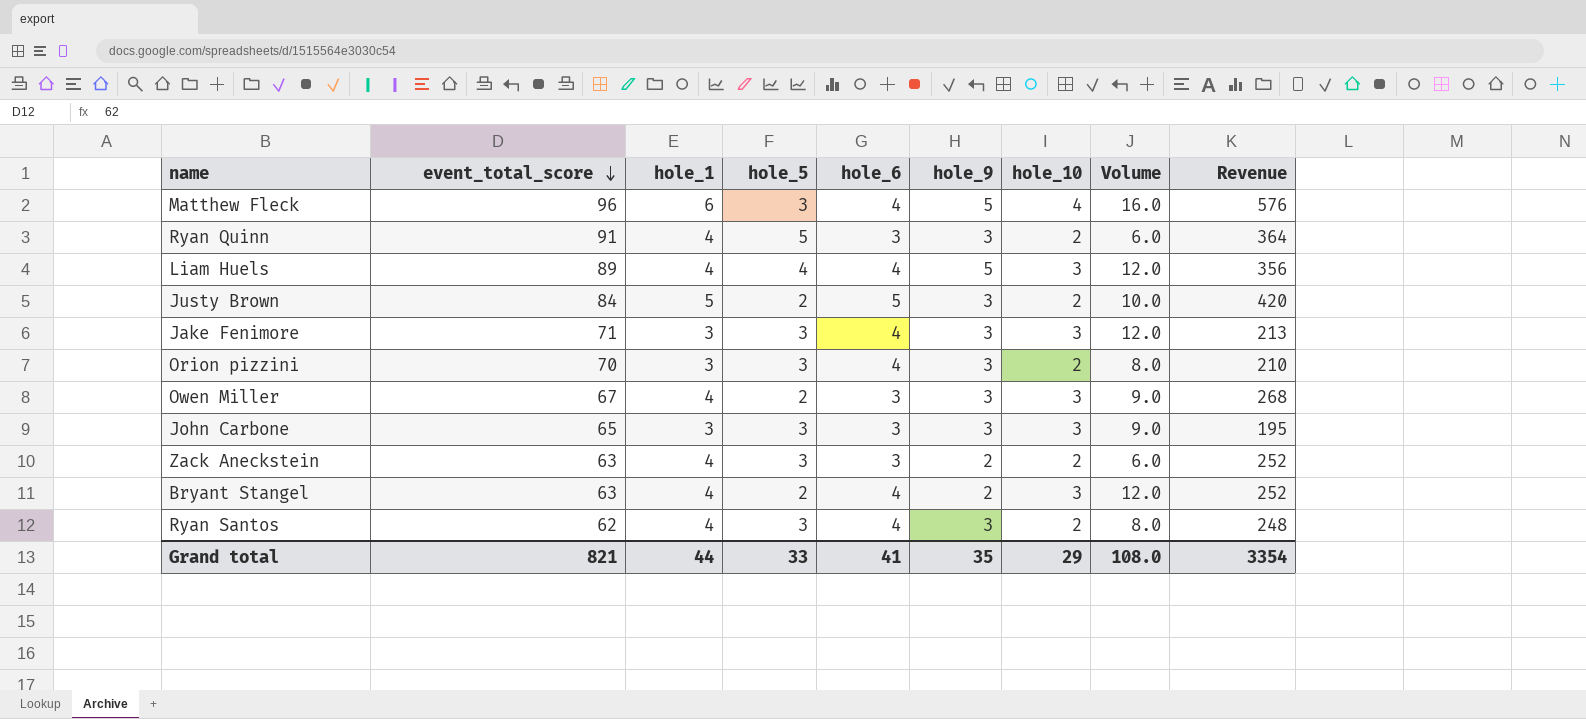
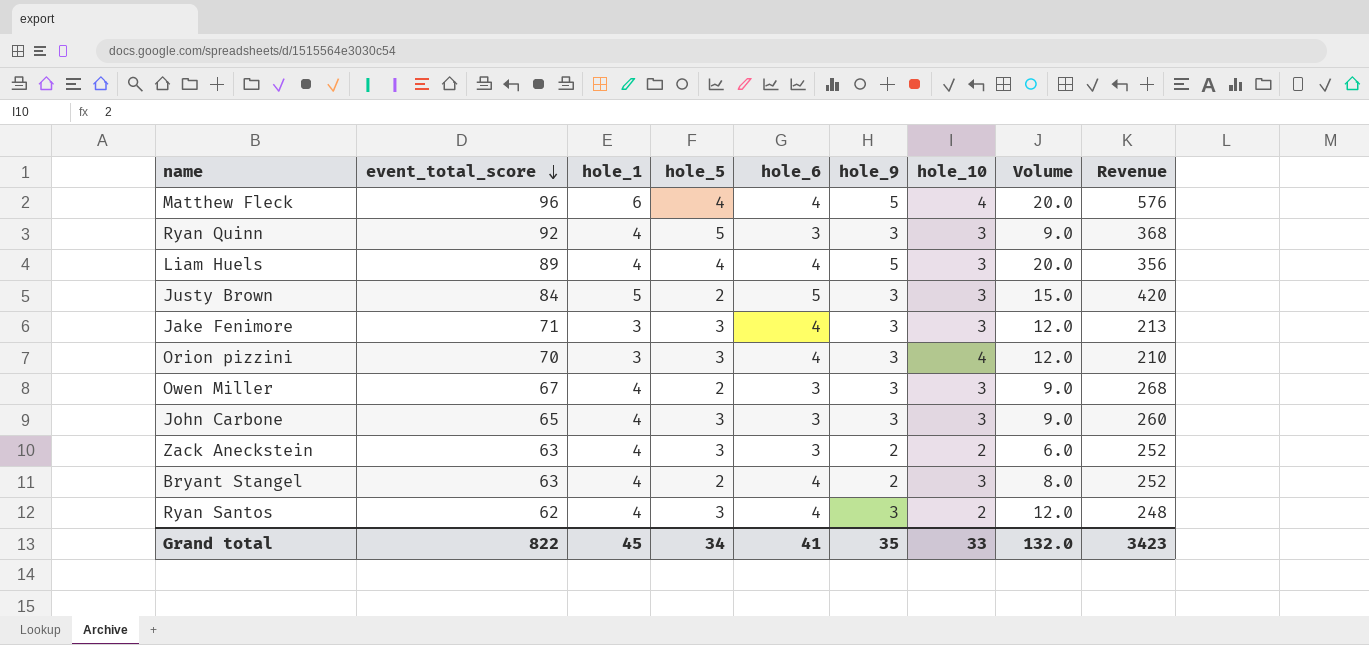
column Volume | formula: [hole_6] * [hole_10] -> [hole_6] * [hole_9]
Matthew Fleck | hole_5: 3 -> 4
Ryan Quinn | event_total_score: 91 -> 92
Ryan Quinn | hole_10: 2 -> 3
Ryan Quinn | Revenue: 364 -> 368
Justy Brown | hole_10: 2 -> 3
Orion pizzini | hole_10: 2 -> 4
John Carbone | hole_1: 3 -> 4
John Carbone | Revenue: 195 -> 260
Grand total | event_total_score: 821 -> 822
Grand total | hole_1: 44 -> 45
Grand total | hole_5: 33 -> 34
Grand total | hole_10: 29 -> 33
Grand total | Volume: 108.0 -> 132.0
Grand total | Revenue: 3354 -> 3423

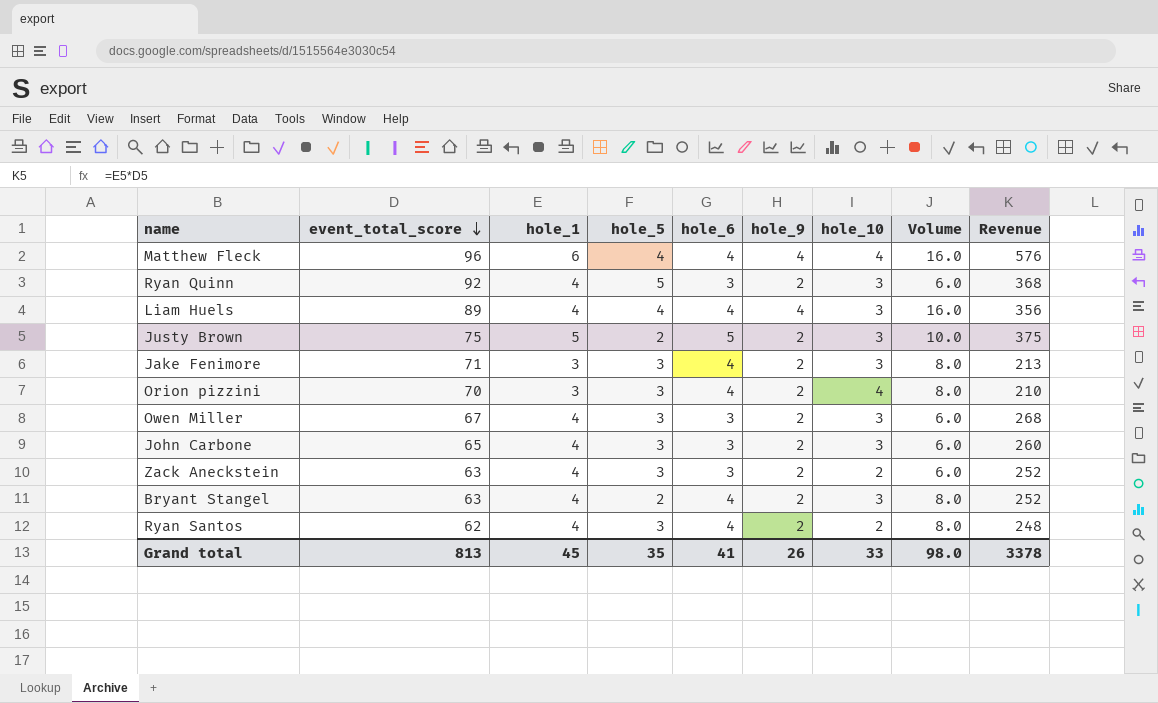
Matthew Fleck | hole_9: 5 -> 4
Matthew Fleck | Volume: 20.0 -> 16.0
Ryan Quinn | hole_9: 3 -> 2
Ryan Quinn | Volume: 9.0 -> 6.0
Liam Huels | hole_9: 5 -> 4
Liam Huels | Volume: 20.0 -> 16.0
Justy Brown | event_total_score: 84 -> 75
Justy Brown | hole_9: 3 -> 2
Justy Brown | Volume: 15.0 -> 10.0
Justy Brown | Revenue: 420 -> 375
Jake Fenimore | hole_9: 3 -> 2
Jake Fenimore | Volume: 12.0 -> 8.0
Orion pizzini | hole_9: 3 -> 2
Orion pizzini | Volume: 12.0 -> 8.0
Owen Miller | hole_5: 2 -> 3
Owen Miller | hole_9: 3 -> 2
Owen Miller | Volume: 9.0 -> 6.0
John Carbone | hole_9: 3 -> 2
John Carbone | Volume: 9.0 -> 6.0
Ryan Santos | hole_9: 3 -> 2
Ryan Santos | Volume: 12.0 -> 8.0
Grand total | event_total_score: 822 -> 813
Grand total | hole_5: 34 -> 35
Grand total | hole_9: 35 -> 26
Grand total | Volume: 132.0 -> 98.0
Grand total | Revenue: 3423 -> 3378

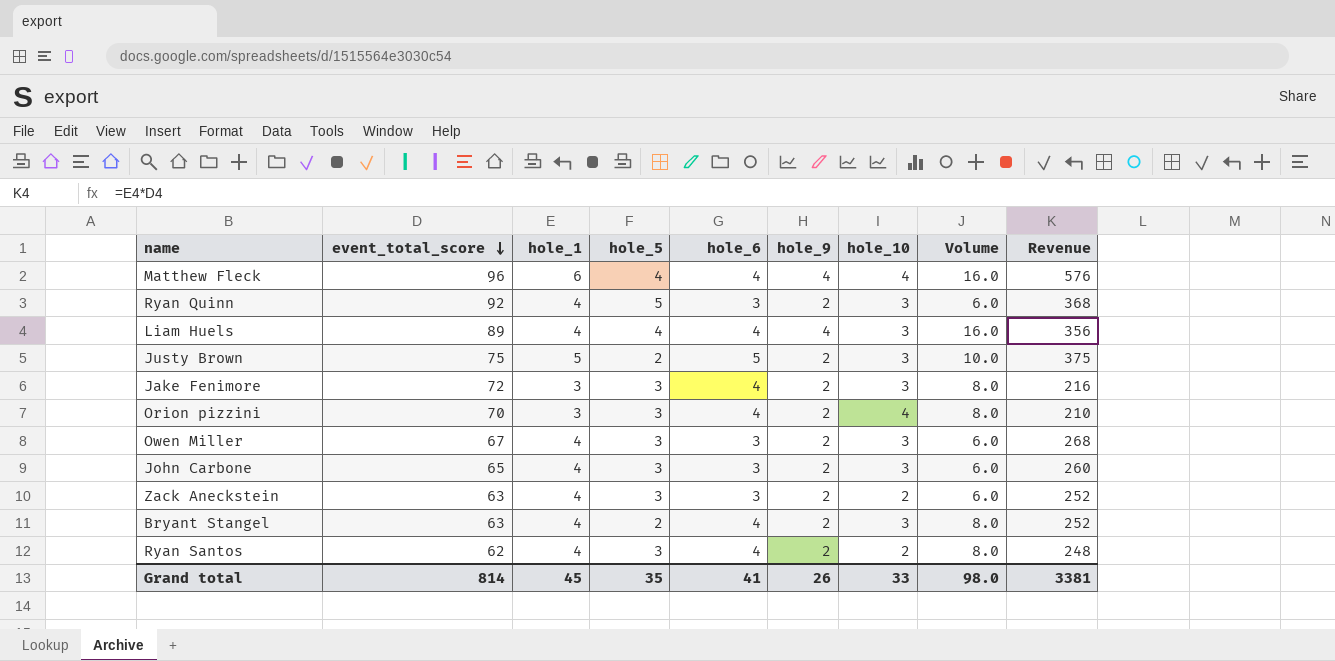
Jake Fenimore | event_total_score: 71 -> 72
Jake Fenimore | Revenue: 213 -> 216
Grand total | event_total_score: 813 -> 814
Grand total | Revenue: 3378 -> 3381

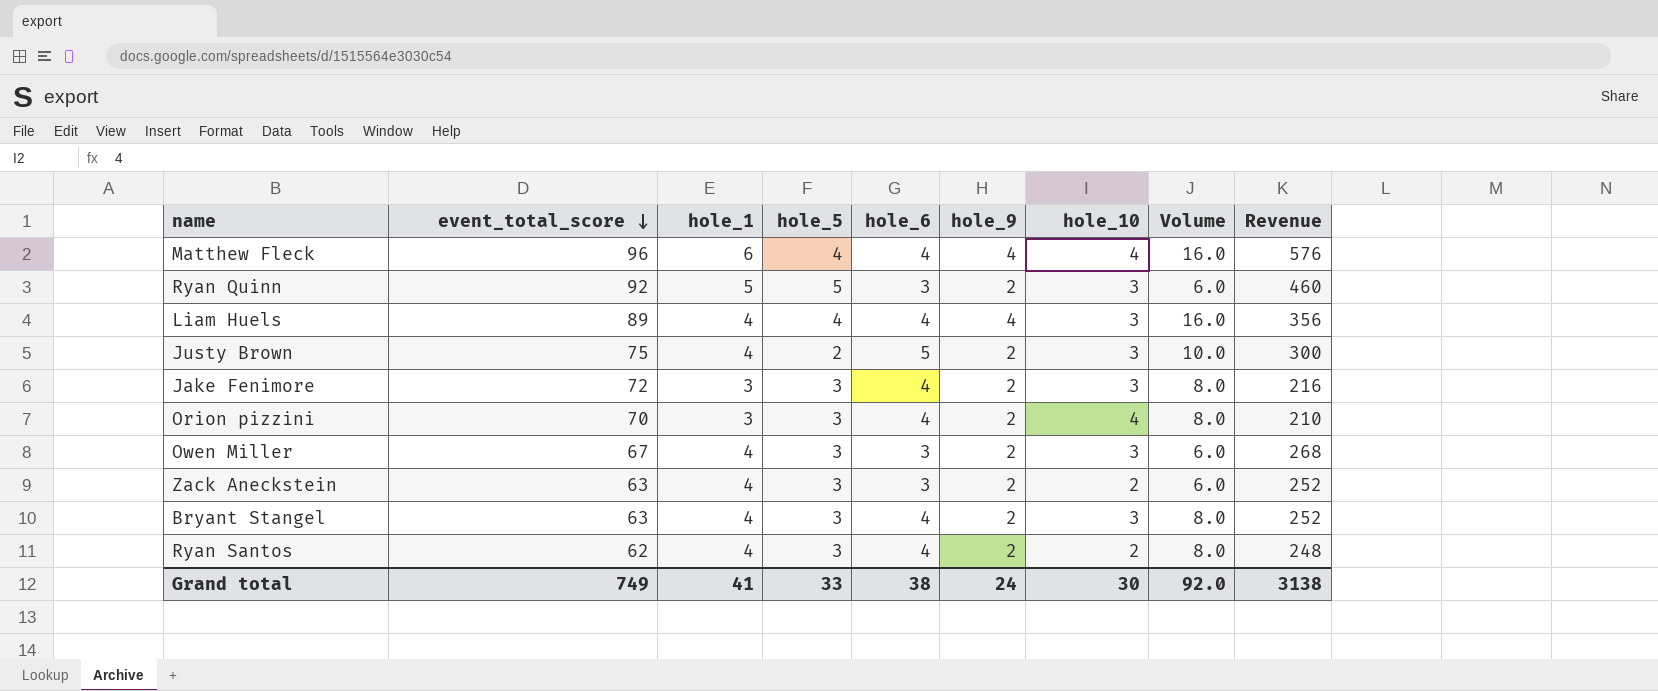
row John Carbone: 65 | 4 | 3 | 3 | 2 | 3 | 6.0 | 260 -> none
Ryan Quinn | hole_1: 4 -> 5
Ryan Quinn | Revenue: 368 -> 460
Justy Brown | hole_1: 5 -> 4
Justy Brown | Revenue: 375 -> 300
Bryant Stangel | hole_5: 2 -> 3
Grand total | event_total_score: 814 -> 749
Grand total | hole_1: 45 -> 41
Grand total | hole_5: 35 -> 33
Grand total | hole_6: 41 -> 38
Grand total | hole_9: 26 -> 24
Grand total | hole_10: 33 -> 30
Grand total | Volume: 98.0 -> 92.0
Grand total | Revenue: 3381 -> 3138

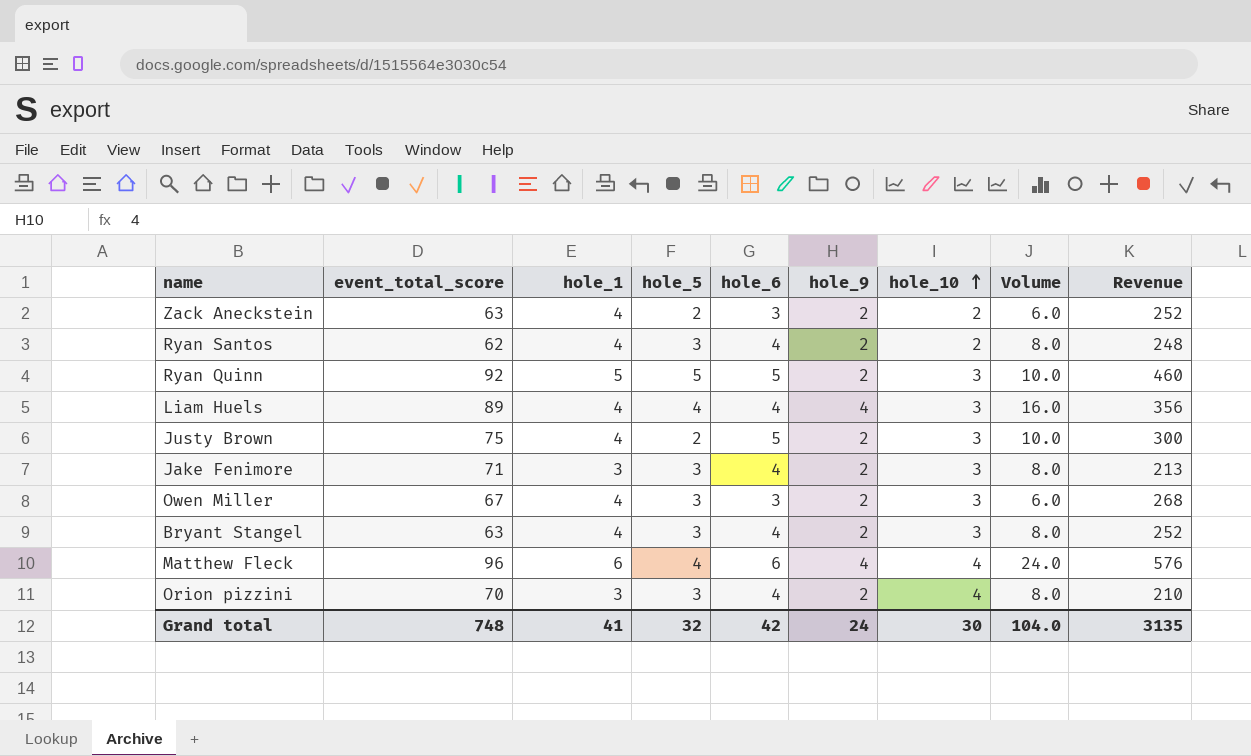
row order: event_total_score descending -> hole_10 ascending
Zack Aneckstein | hole_5: 3 -> 2
Ryan Quinn | hole_6: 3 -> 5
Ryan Quinn | Volume: 6.0 -> 10.0
Jake Fenimore | event_total_score: 72 -> 71
Jake Fenimore | Revenue: 216 -> 213
Matthew Fleck | hole_6: 4 -> 6
Matthew Fleck | Volume: 16.0 -> 24.0
Grand total | event_total_score: 749 -> 748
Grand total | hole_5: 33 -> 32
Grand total | hole_6: 38 -> 42
Grand total | Volume: 92.0 -> 104.0
Grand total | Revenue: 3138 -> 3135

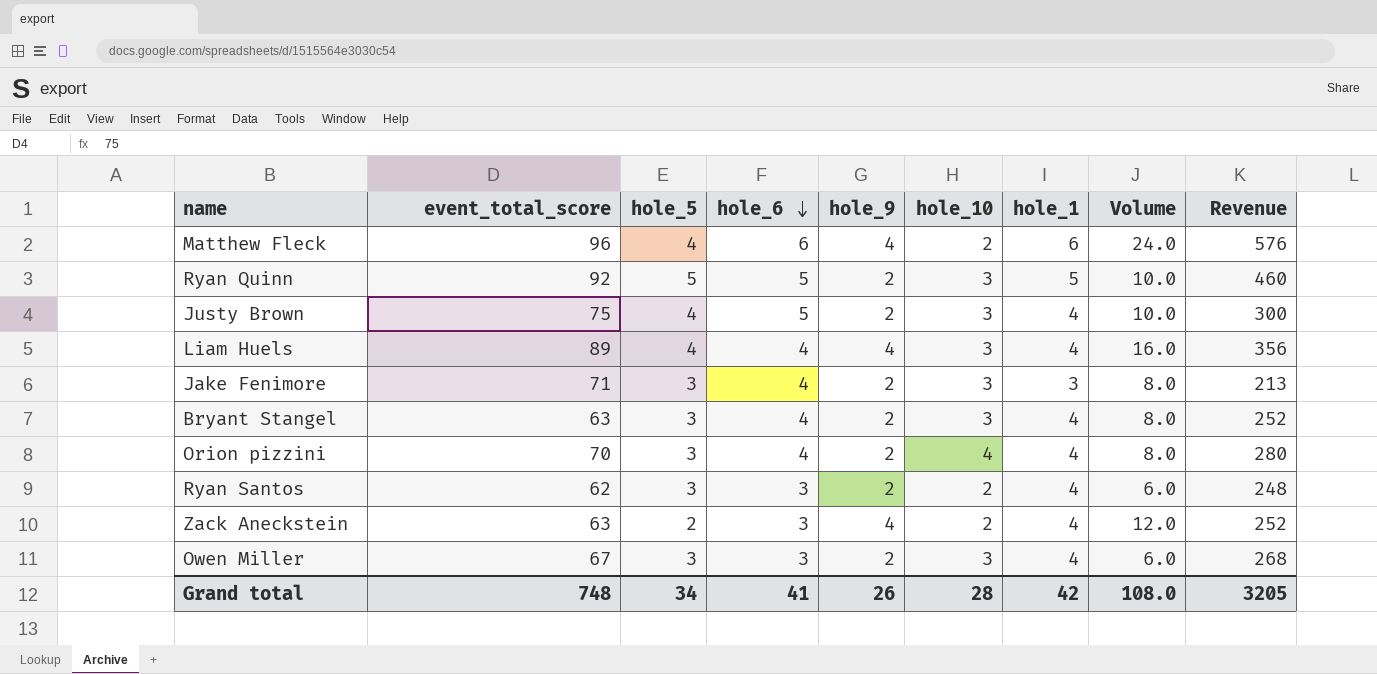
row order: hole_10 ascending -> hole_6 descending
column hole_1 | position: 3 -> 7
Matthew Fleck | hole_10: 4 -> 2
Justy Brown | hole_5: 2 -> 4
Orion pizzini | hole_1: 3 -> 4
Orion pizzini | Revenue: 210 -> 280
Ryan Santos | hole_6: 4 -> 3
Ryan Santos | Volume: 8.0 -> 6.0
Zack Aneckstein | hole_9: 2 -> 4
Zack Aneckstein | Volume: 6.0 -> 12.0
Grand total | hole_5: 32 -> 34
Grand total | hole_6: 42 -> 41
Grand total | hole_9: 24 -> 26
Grand total | hole_10: 30 -> 28
Grand total | hole_1: 41 -> 42
Grand total | Volume: 104.0 -> 108.0
Grand total | Revenue: 3135 -> 3205

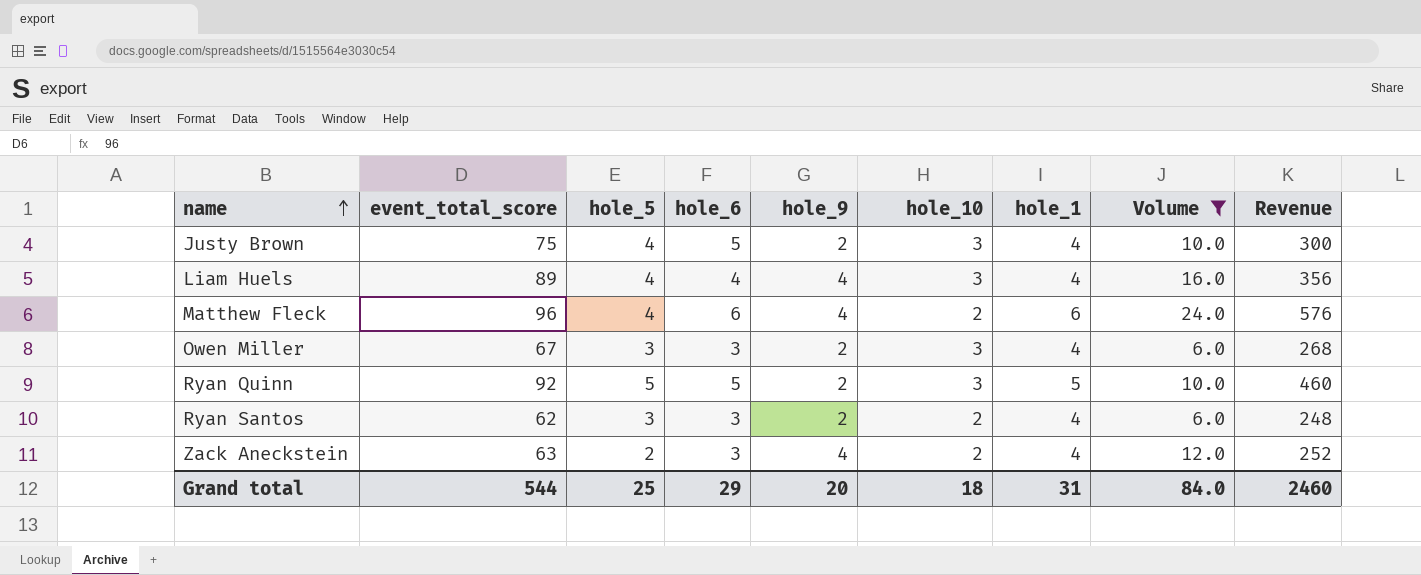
filter: none -> Volume != 8.0
row order: hole_6 descending -> name ascending
Grand total | event_total_score: 748 -> 544
Grand total | hole_5: 34 -> 25
Grand total | hole_6: 41 -> 29
Grand total | hole_9: 26 -> 20
Grand total | hole_10: 28 -> 18
Grand total | hole_1: 42 -> 31
Grand total | Volume: 108.0 -> 84.0
Grand total | Revenue: 3205 -> 2460

